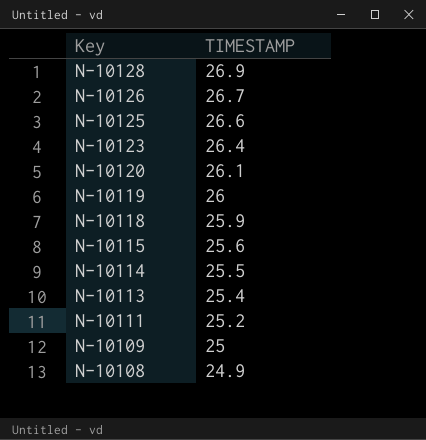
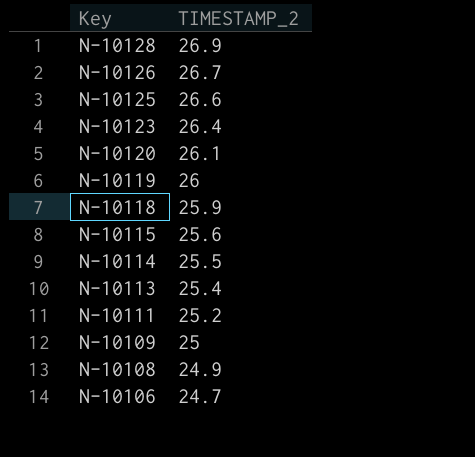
column name: TIMESTAMP -> TIMESTAMP_2
row N-10106: none -> 24.7

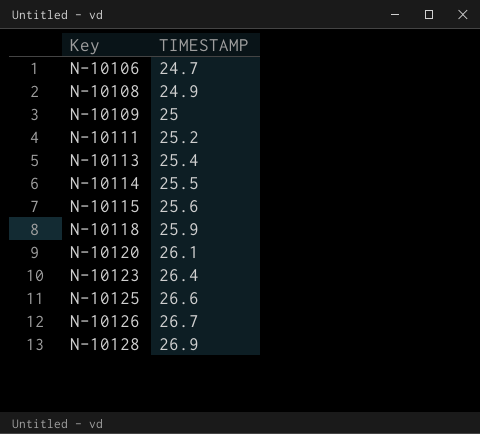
row order: Key descending -> Key ascending
column name: TIMESTAMP_2 -> TIMESTAMP
row N-10119: 26 -> none

